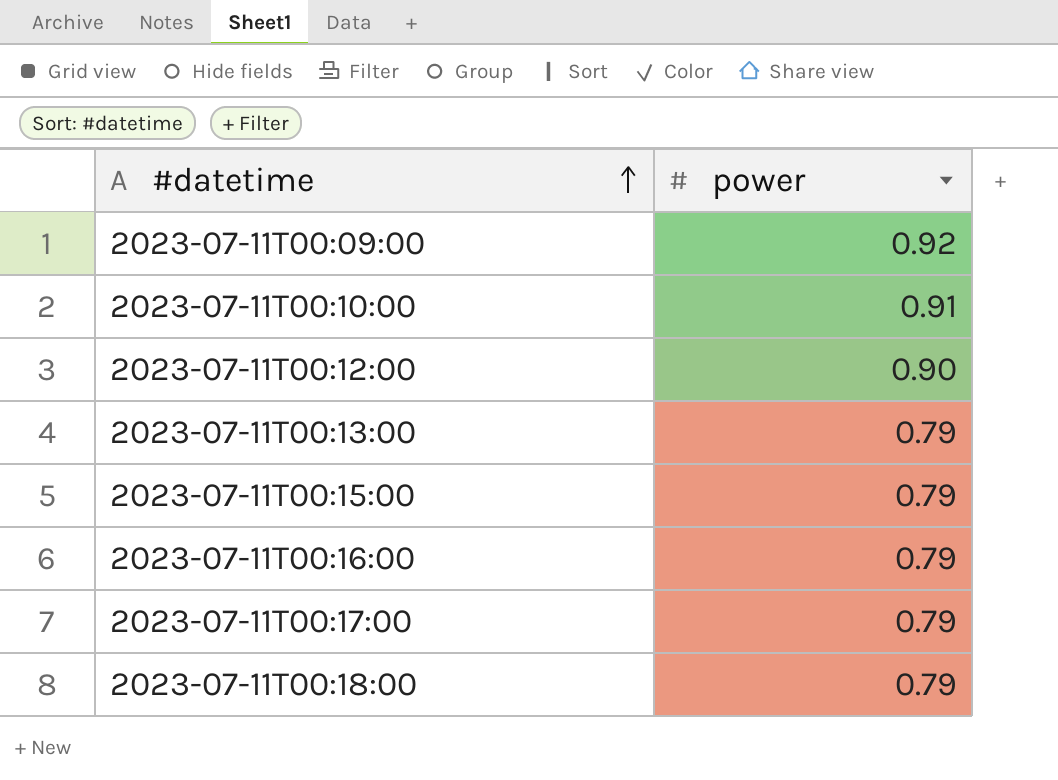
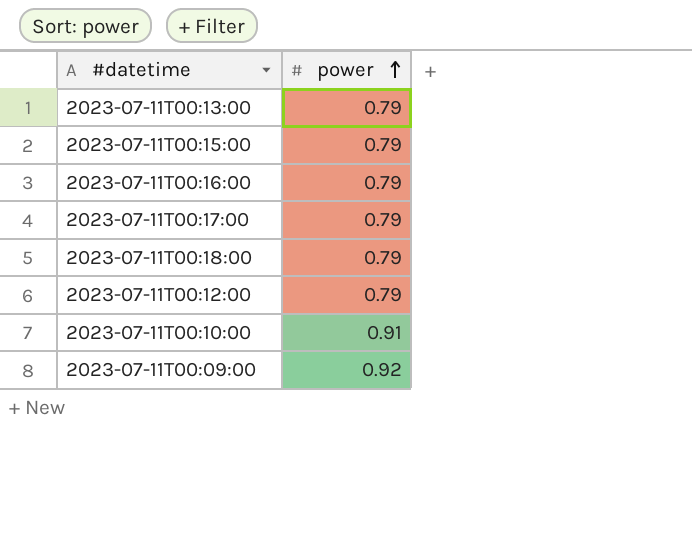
row order: #datetime ascending -> power ascending
2023-07-11T00:12:00 | power: 0.90 -> 0.79

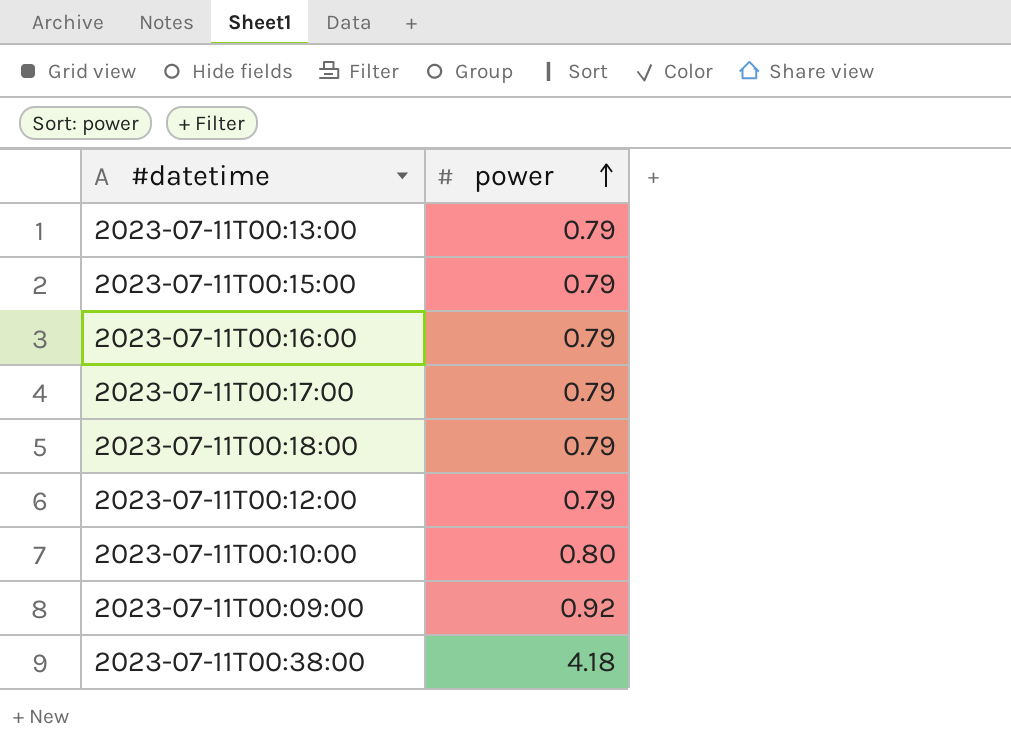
2023-07-11T00:10:00 | power: 0.91 -> 0.80
row 2023-07-11T00:38:00: none -> 4.18

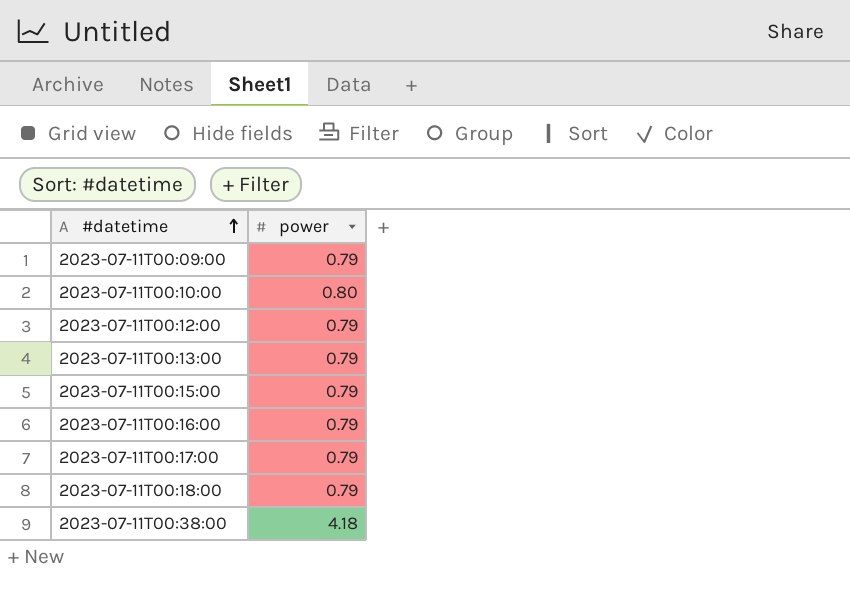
row order: power ascending -> #datetime ascending
2023-07-11T00:09:00 | power: 0.92 -> 0.79

